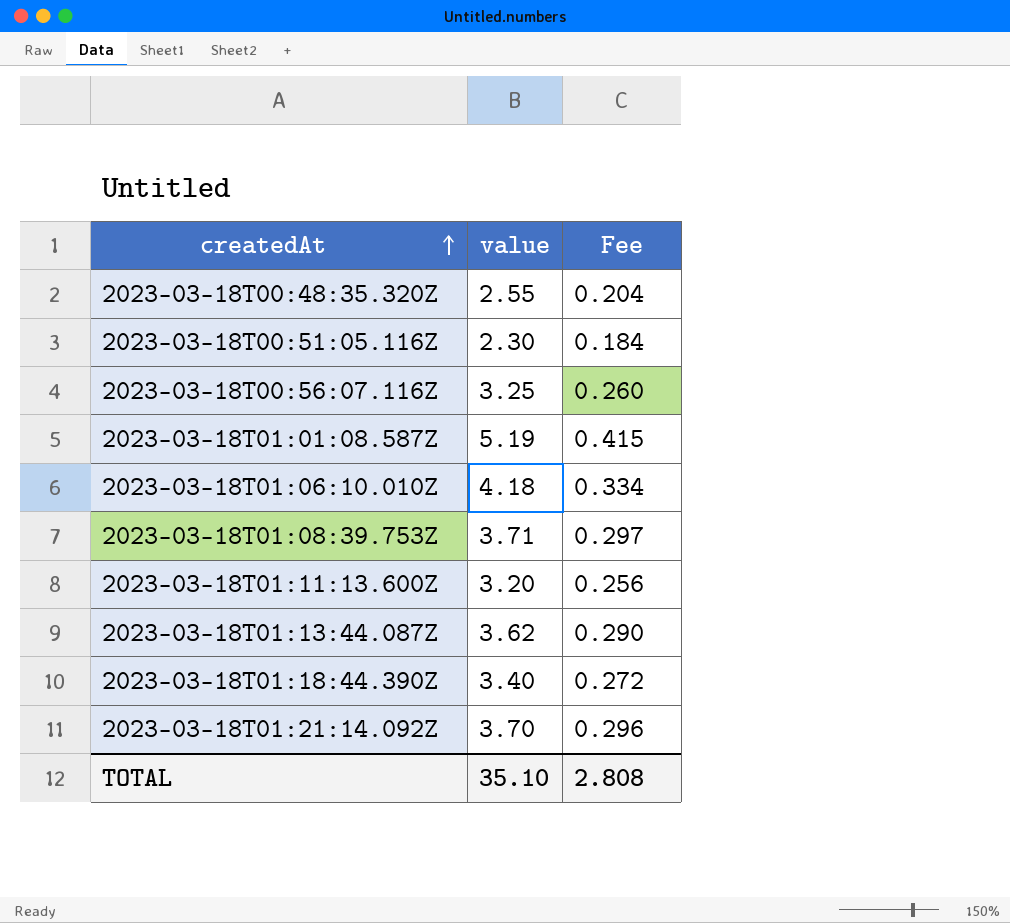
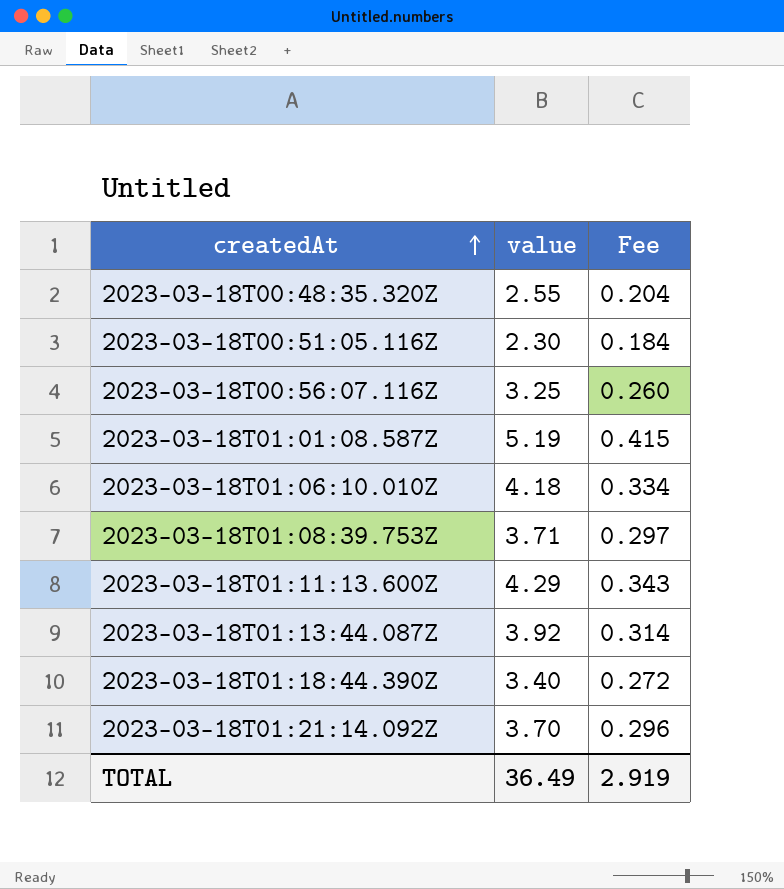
2023-03-18T01:11:13.600Z | value: 3.20 -> 4.29
2023-03-18T01:11:13.600Z | Fee: 0.256 -> 0.343
2023-03-18T01:13:44.087Z | value: 3.62 -> 3.92
2023-03-18T01:13:44.087Z | Fee: 0.290 -> 0.314
TOTAL | value: 35.10 -> 36.49
TOTAL | Fee: 2.808 -> 2.919

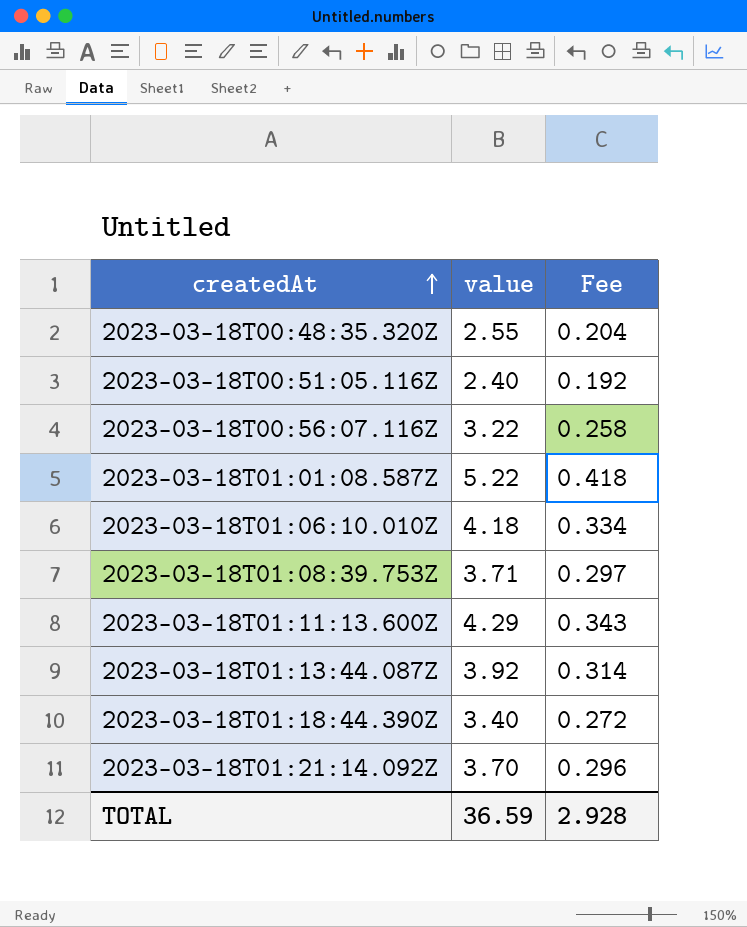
2023-03-18T00:51:05.116Z | value: 2.30 -> 2.40
2023-03-18T00:51:05.116Z | Fee: 0.184 -> 0.192
2023-03-18T00:56:07.116Z | value: 3.25 -> 3.22
2023-03-18T00:56:07.116Z | Fee: 0.260 -> 0.258
2023-03-18T01:01:08.587Z | value: 5.19 -> 5.22
2023-03-18T01:01:08.587Z | Fee: 0.415 -> 0.418
TOTAL | value: 36.49 -> 36.59
TOTAL | Fee: 2.919 -> 2.928

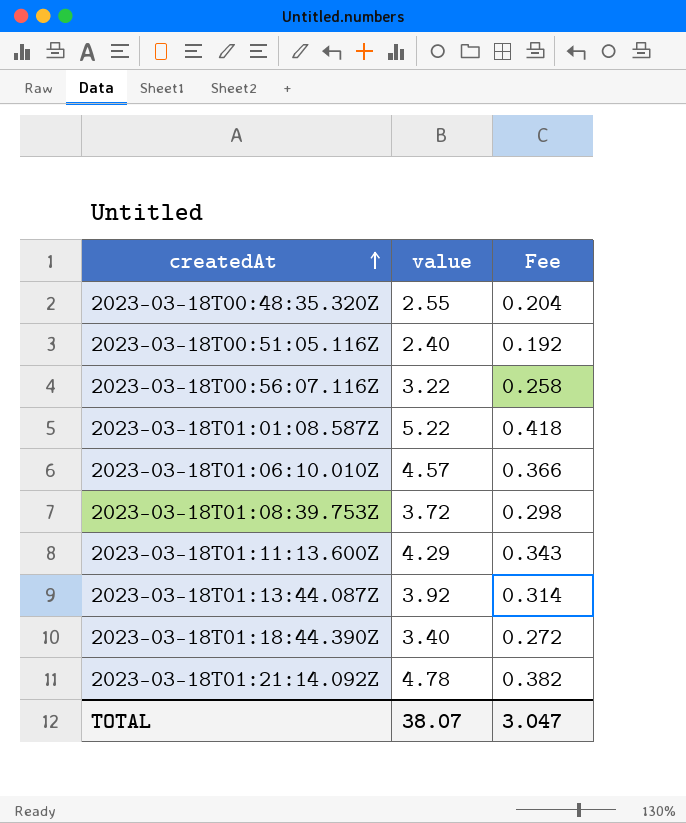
2023-03-18T01:06:10.010Z | value: 4.18 -> 4.57
2023-03-18T01:06:10.010Z | Fee: 0.334 -> 0.366
2023-03-18T01:08:39.753Z | value: 3.71 -> 3.72
2023-03-18T01:08:39.753Z | Fee: 0.297 -> 0.298
2023-03-18T01:21:14.092Z | value: 3.70 -> 4.78
2023-03-18T01:21:14.092Z | Fee: 0.296 -> 0.382
TOTAL | value: 36.59 -> 38.07
TOTAL | Fee: 2.928 -> 3.047

